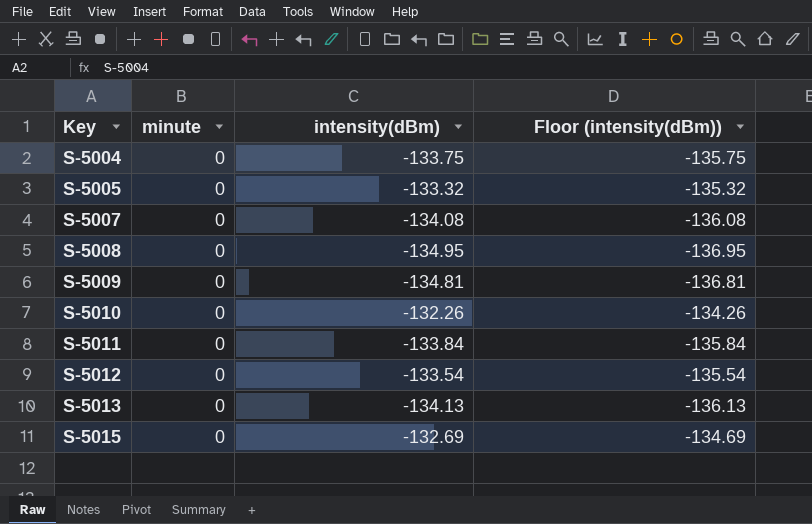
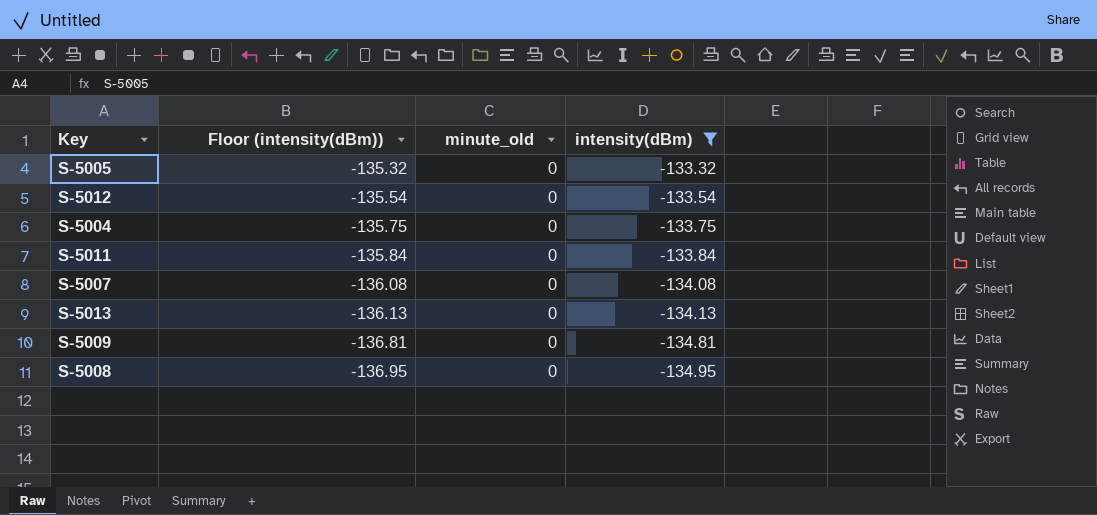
filter: none -> intensity(dBm) <= -133.32
row order: Key ascending -> Floor (intensity(dBm)) descending
column Floor (intensity(dBm)) | position: 4 -> 2
column name: minute -> minute_old

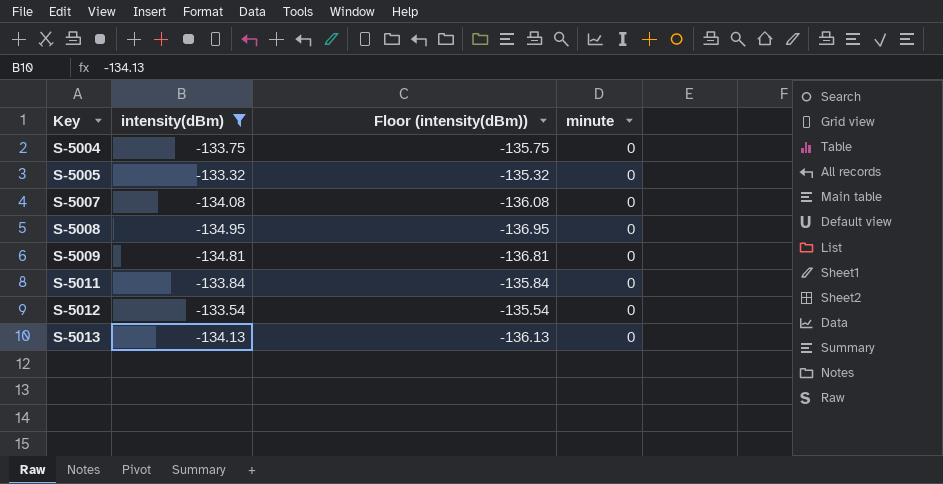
row order: Floor (intensity(dBm)) descending -> Key ascending
column intensity(dBm) | position: 4 -> 2
column name: minute_old -> minute

